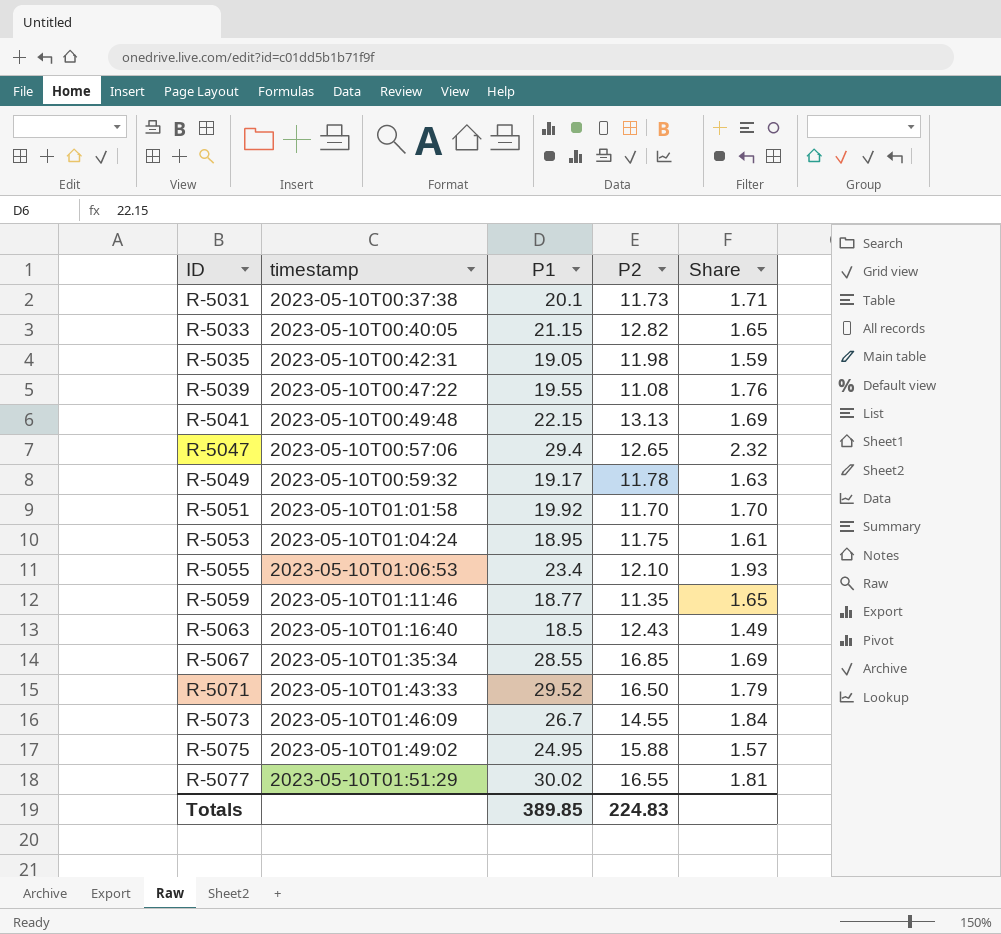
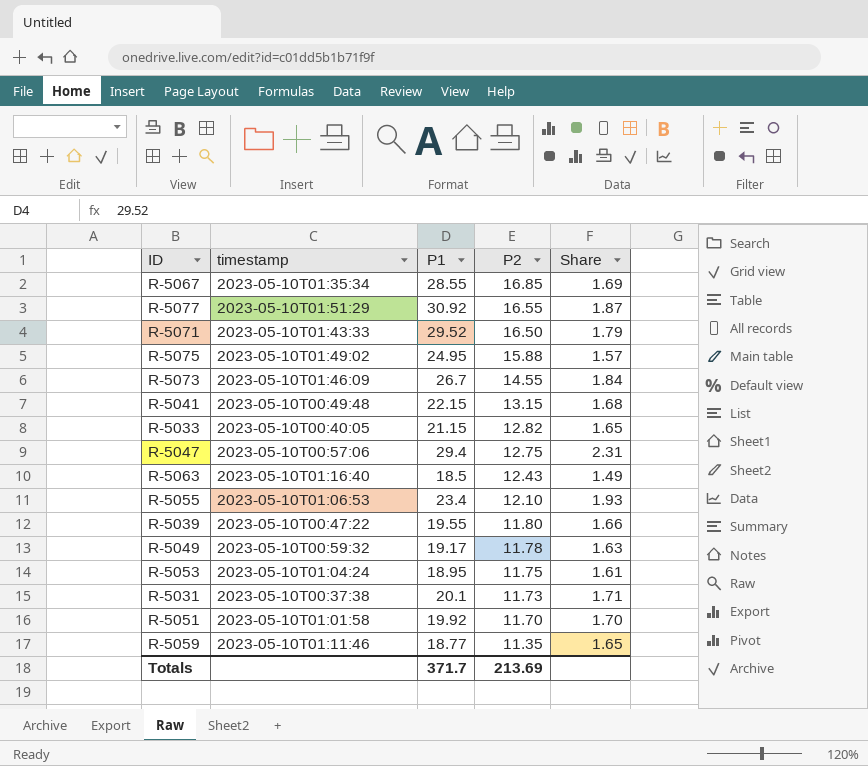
row order: ID ascending -> P2 descending
row R-5035: 2023-05-10T00:42:31 | 19.05 | 11.98 | 1.59 -> none
R-5077 | P1: 30.02 -> 30.92
R-5077 | Share: 1.81 -> 1.87
R-5041 | P2: 13.13 -> 13.15
R-5041 | Share: 1.69 -> 1.68
R-5047 | P2: 12.65 -> 12.75
R-5047 | Share: 2.32 -> 2.31
R-5039 | P2: 11.08 -> 11.80
R-5039 | Share: 1.76 -> 1.66
Totals | P1: 389.85 -> 371.7
Totals | P2: 224.83 -> 213.69

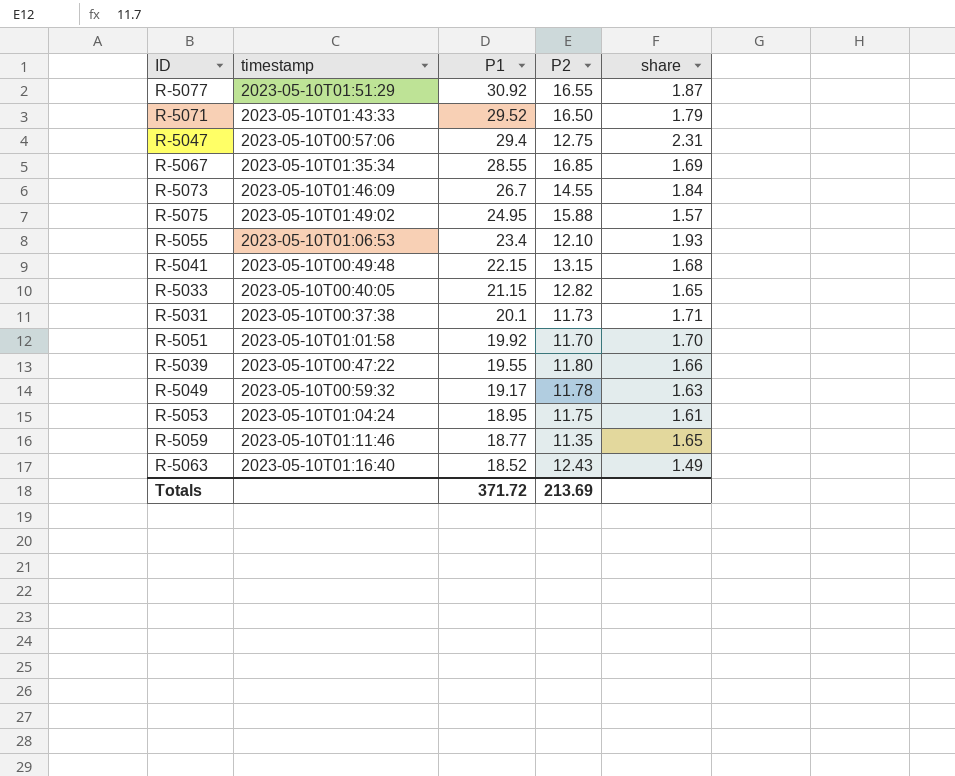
row order: P2 descending -> P1 descending
column name: Share -> share
R-5063 | P1: 18.5 -> 18.52
Totals | P1: 371.7 -> 371.72

